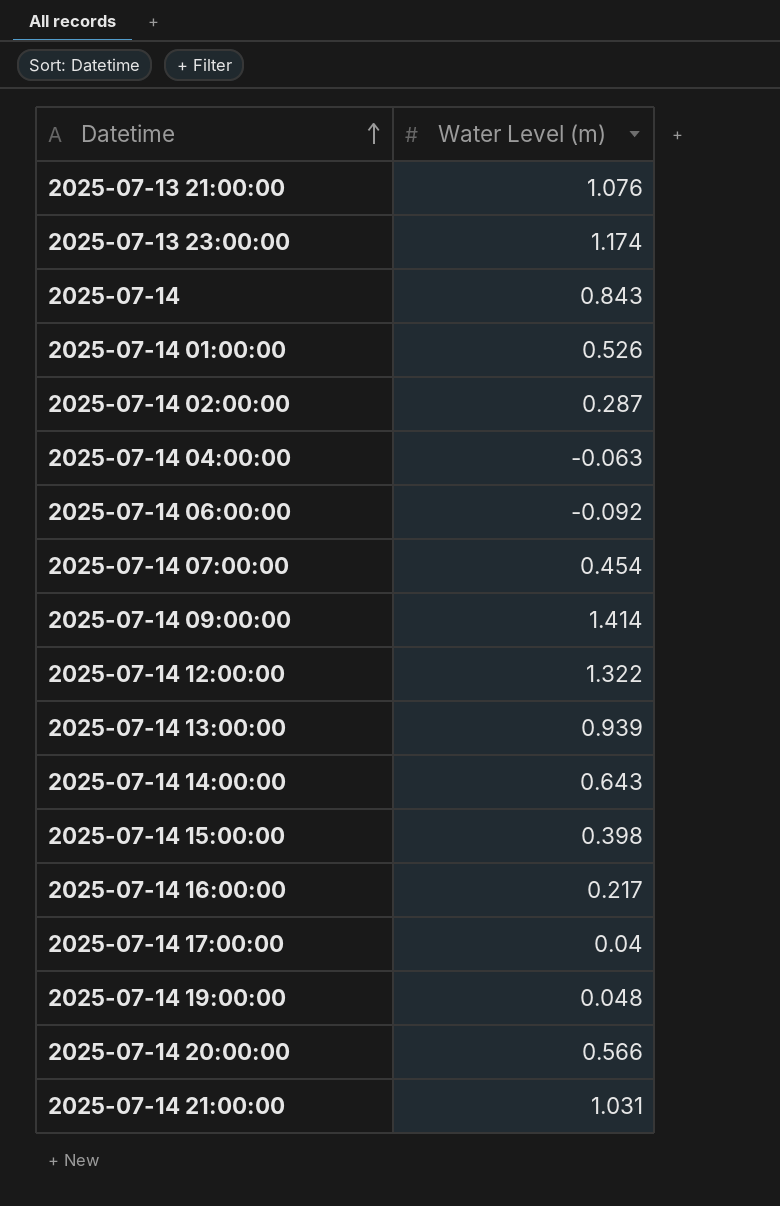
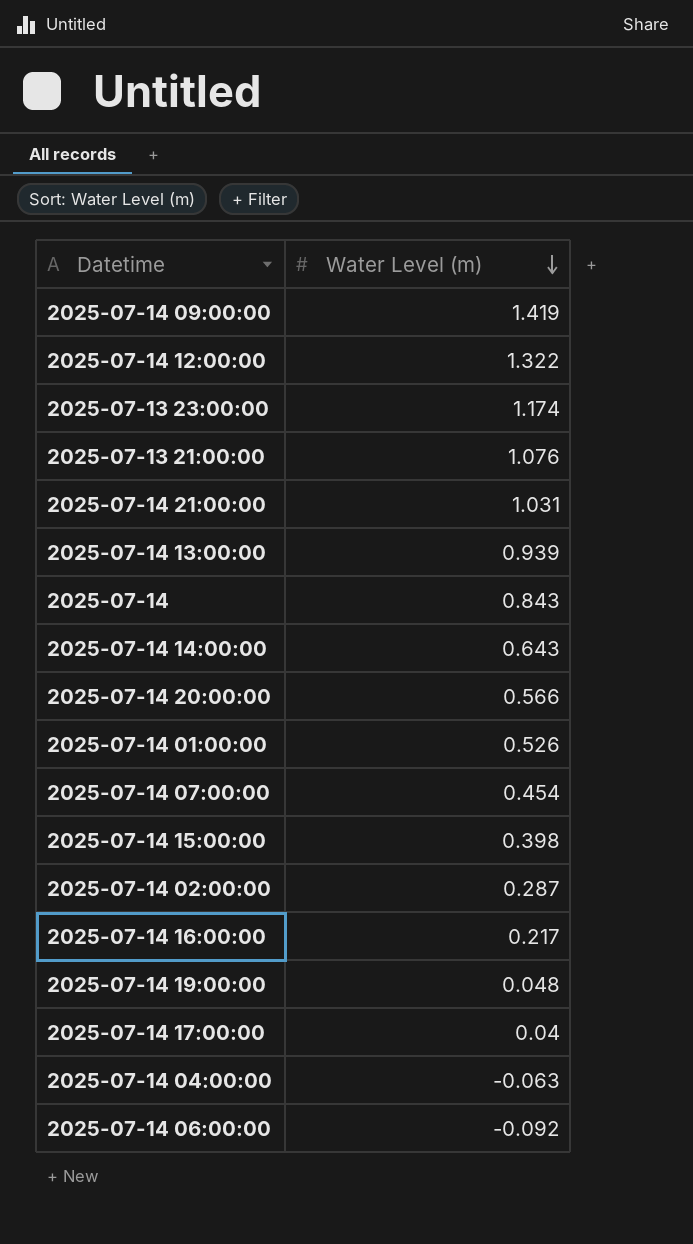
row order: Datetime ascending -> Water Level (m) descending
2025-07-14 09:00:00 | Water Level (m): 1.414 -> 1.419

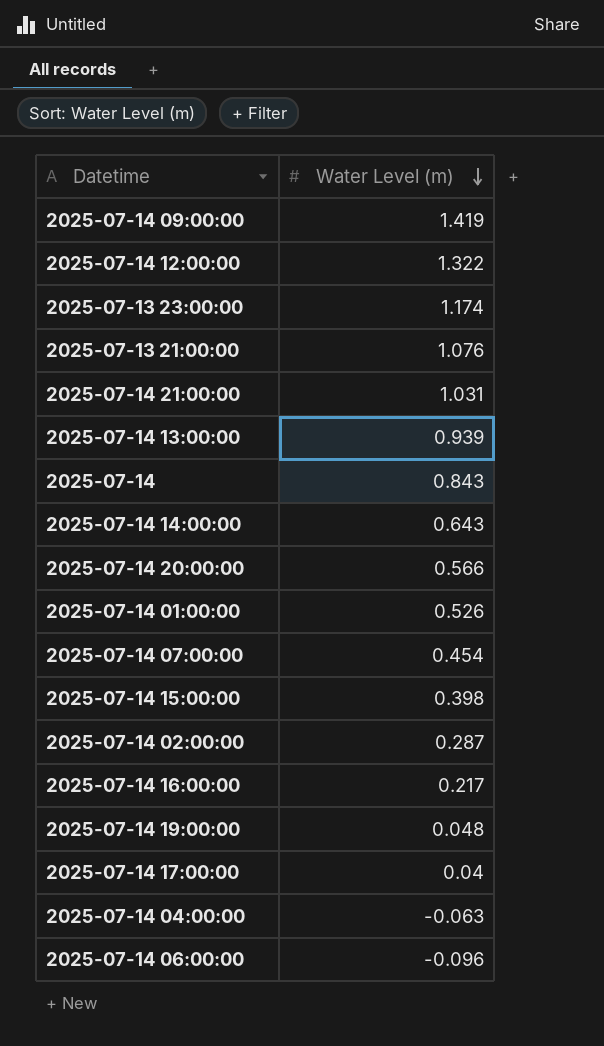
2025-07-14 06:00:00 | Water Level (m): -0.092 -> -0.096

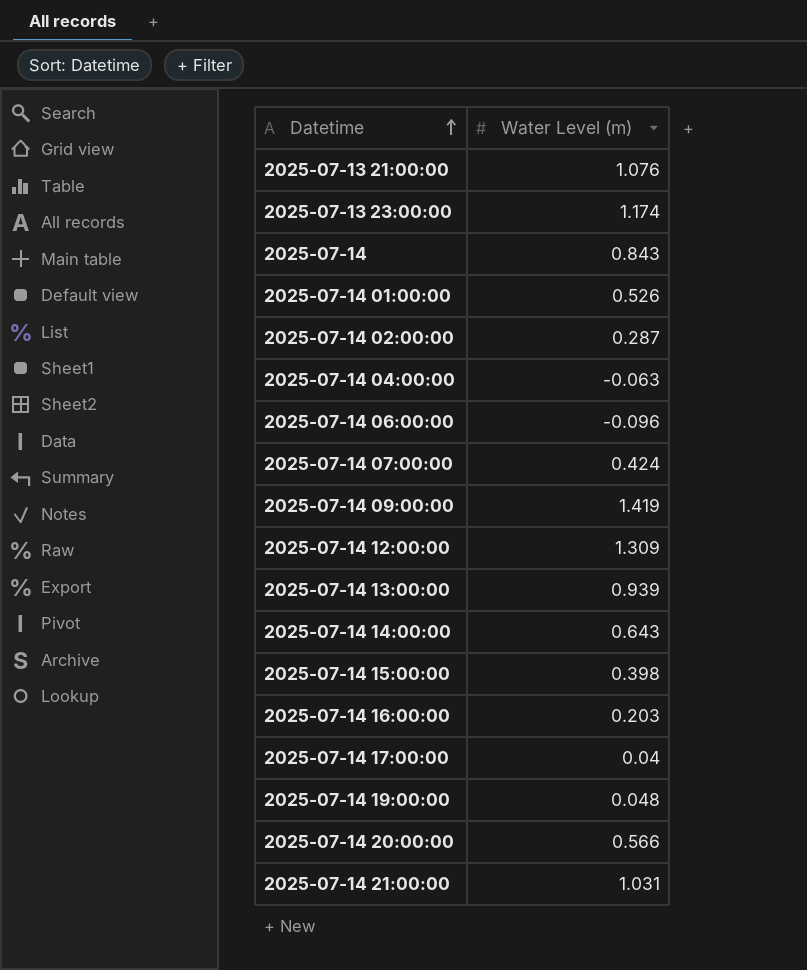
row order: Water Level (m) descending -> Datetime ascending
2025-07-14 07:00:00 | Water Level (m): 0.454 -> 0.424
2025-07-14 12:00:00 | Water Level (m): 1.322 -> 1.309
2025-07-14 16:00:00 | Water Level (m): 0.217 -> 0.203

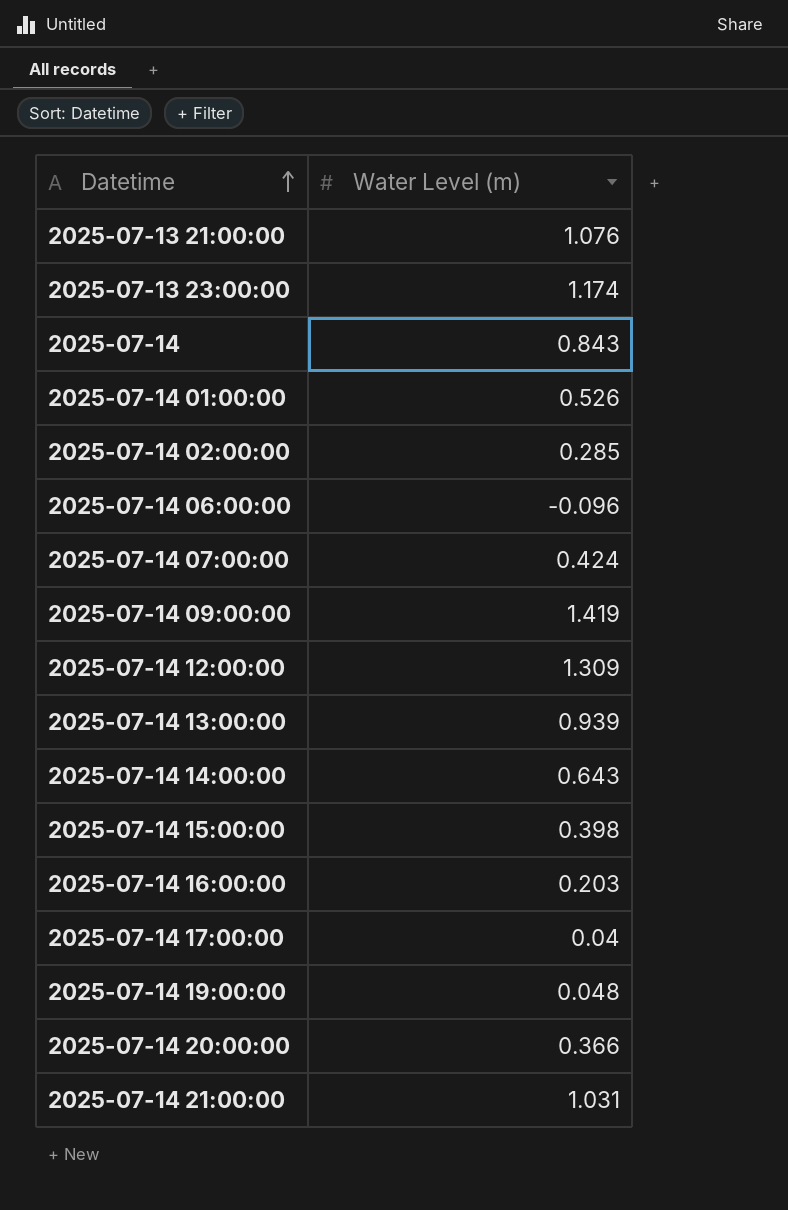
row 2025-07-14 04:00:00: -0.063 -> none
2025-07-14 02:00:00 | Water Level (m): 0.287 -> 0.285
2025-07-14 20:00:00 | Water Level (m): 0.566 -> 0.366

